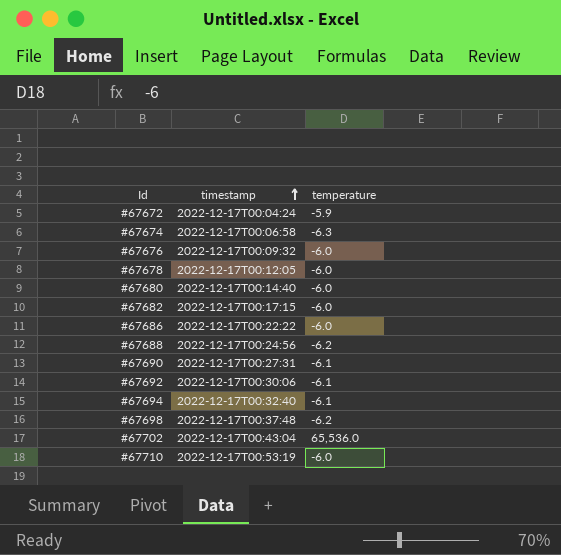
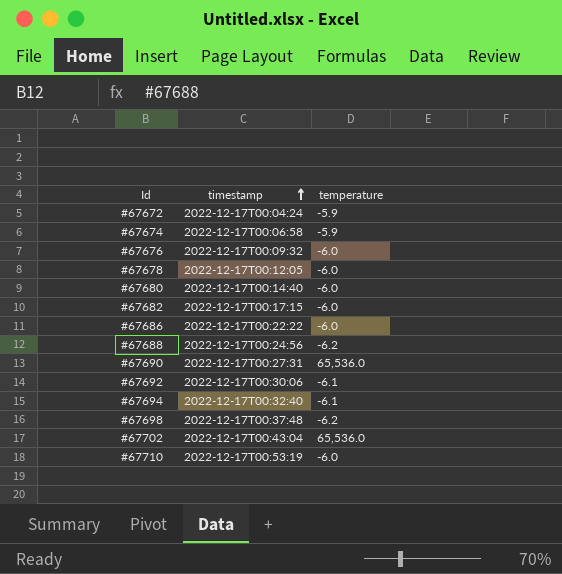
#67674 | temperature: -6.3 -> -5.9
#67690 | temperature: -6.1 -> 65,536.0

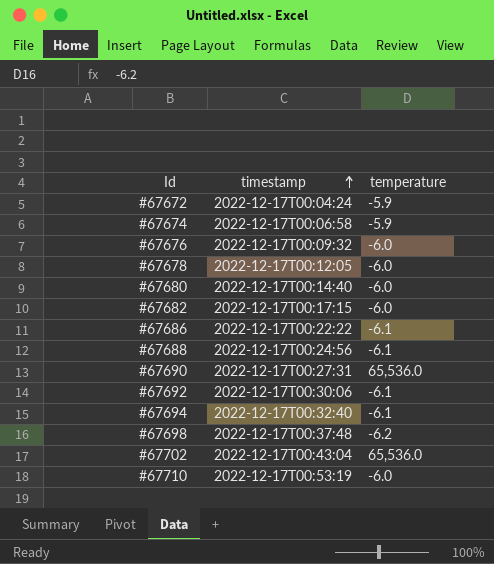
#67686 | temperature: -6.0 -> -6.1
#67688 | temperature: -6.2 -> -6.1

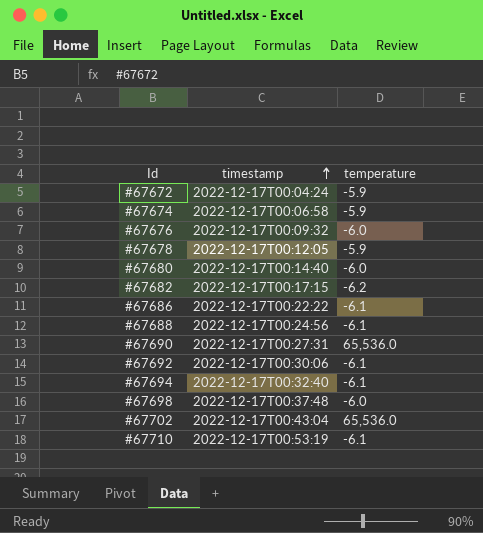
#67678 | temperature: -6.0 -> -5.9
#67682 | temperature: -6.0 -> -6.2
#67698 | temperature: -6.2 -> -6.0
#67710 | temperature: -6.0 -> -6.1

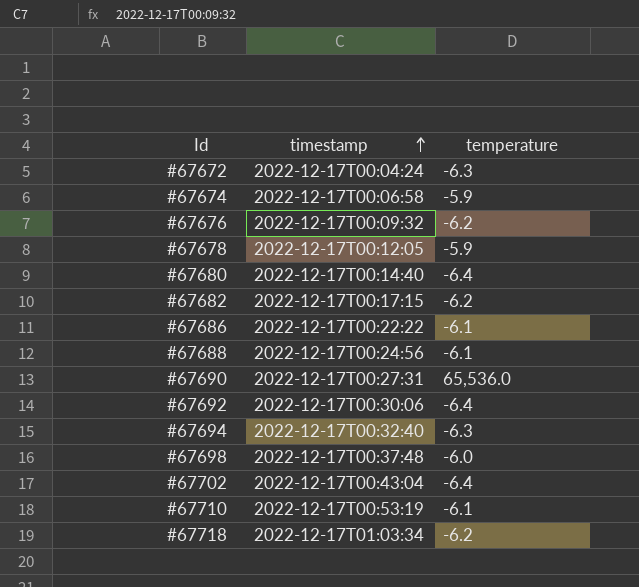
#67672 | temperature: -5.9 -> -6.3
#67676 | temperature: -6.0 -> -6.2
#67680 | temperature: -6.0 -> -6.4
#67692 | temperature: -6.1 -> -6.4
#67694 | temperature: -6.1 -> -6.3
#67702 | temperature: 65,536.0 -> -6.4
row #67718: none -> 2022-12-17T01:03:34 | -6.2

